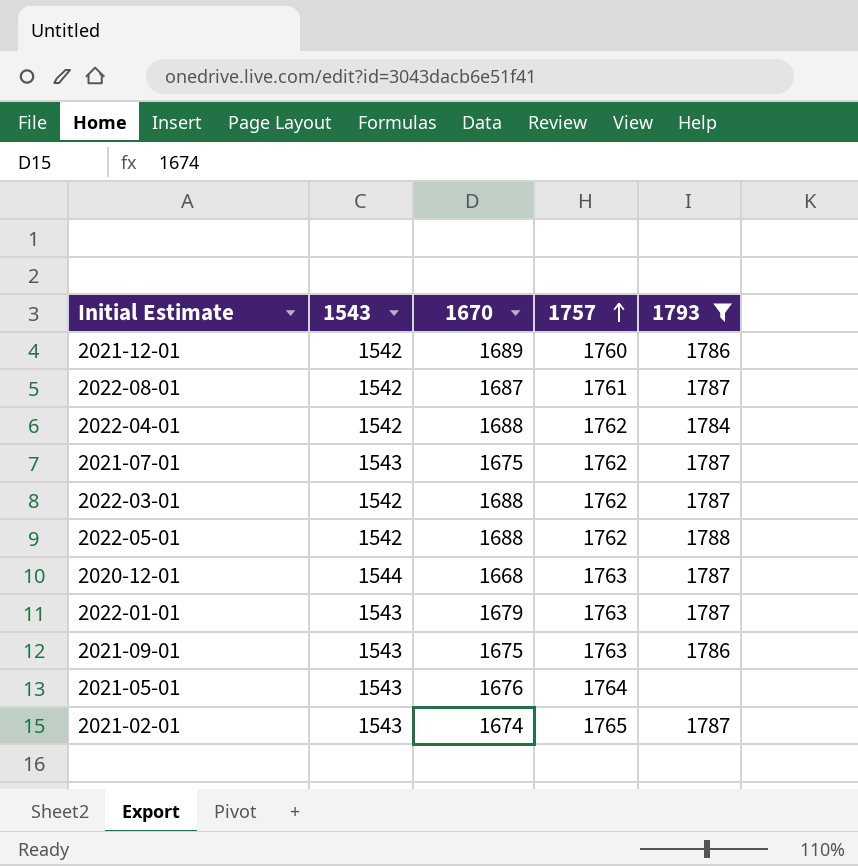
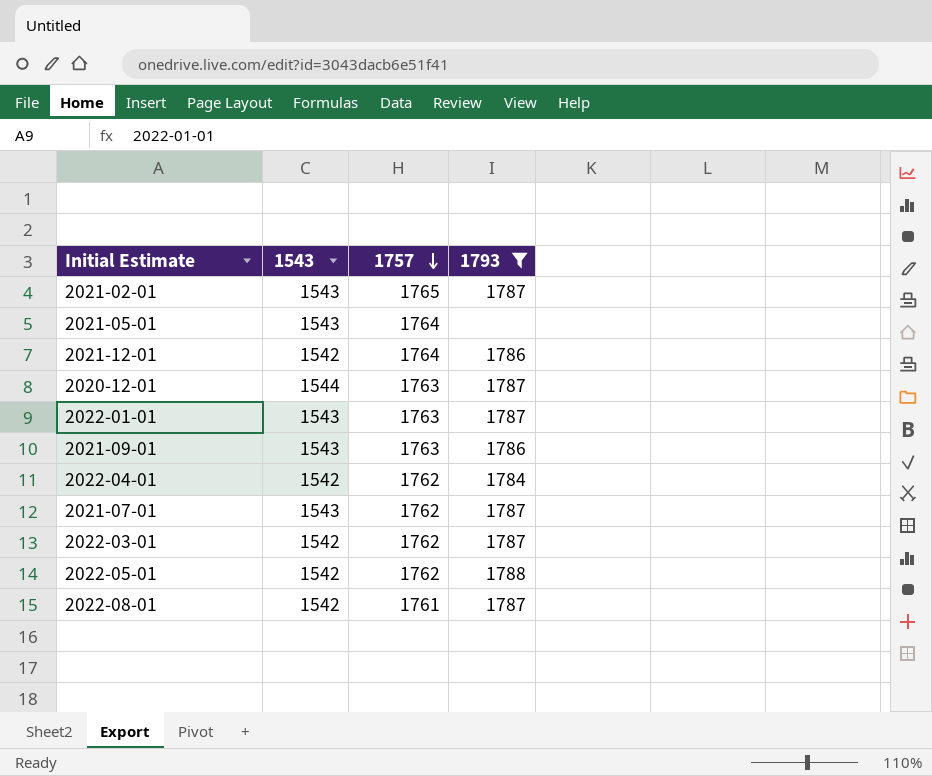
row order: 1757 ascending -> 1757 descending
column 1670 | position: 3 -> none
2021-12-01 | 1757: 1760 -> 1764

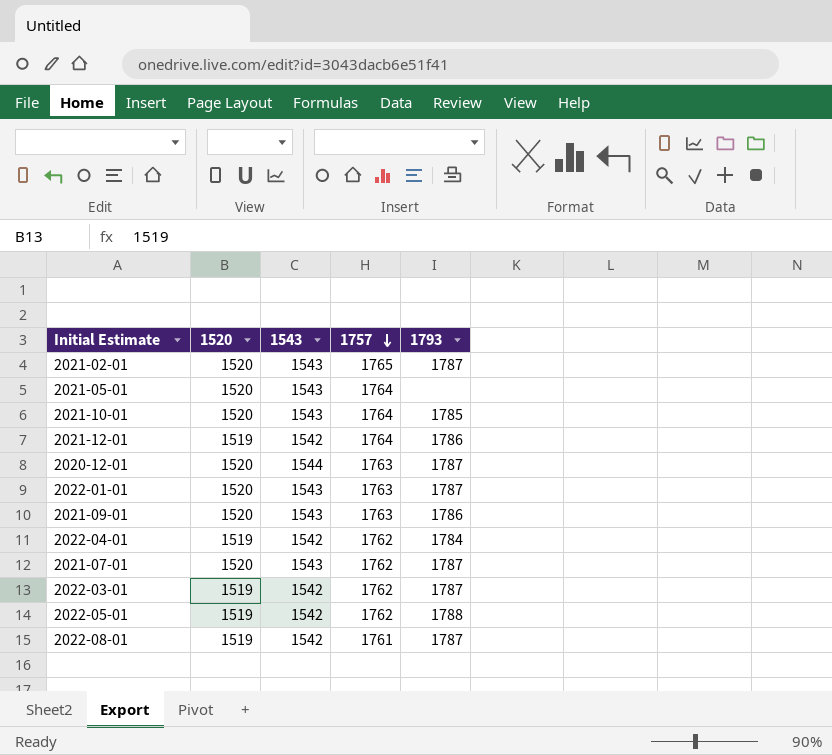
filter: 1793 != 1785 -> none
column 1520 | position: none -> 2

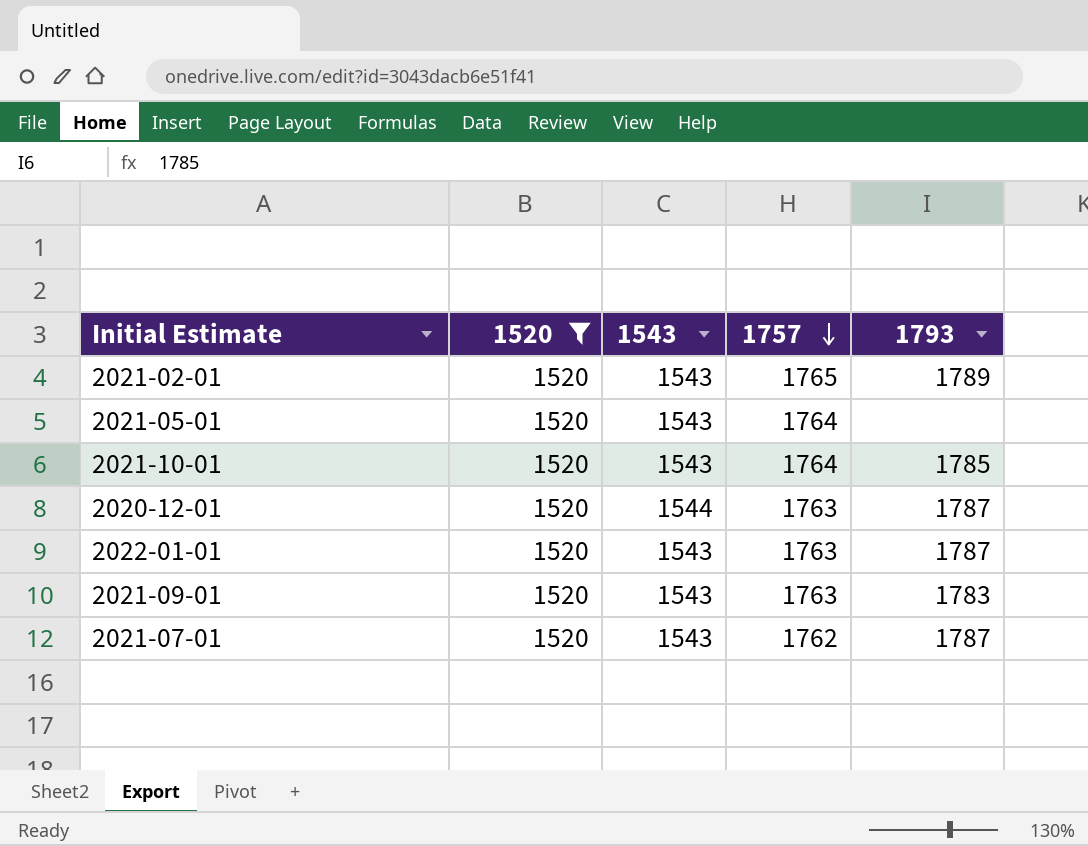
filter: none -> 1520 = 1520
2021-02-01 | 1793: 1787 -> 1789
2021-09-01 | 1793: 1786 -> 1783

